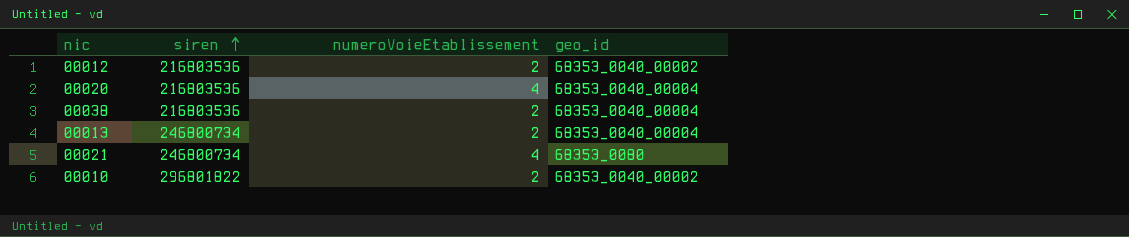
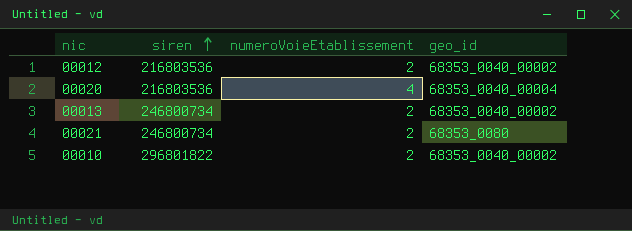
row 00038: 216803536 | 2 | 68353_0040_00004 -> none
00013 | geo_id: 68353_0040_00004 -> 68353_0040_00002
00021 | numeroVoieEtablissement: 4 -> 2

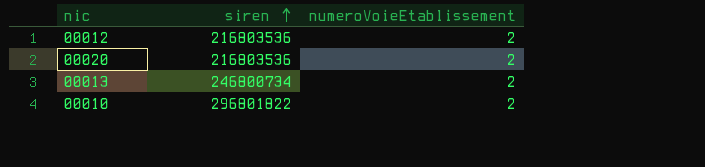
column geo_id | position: 4 -> none
row 00021: 246800734 | 2 | 68353_0080 -> none
00020 | numeroVoieEtablissement: 4 -> 2

